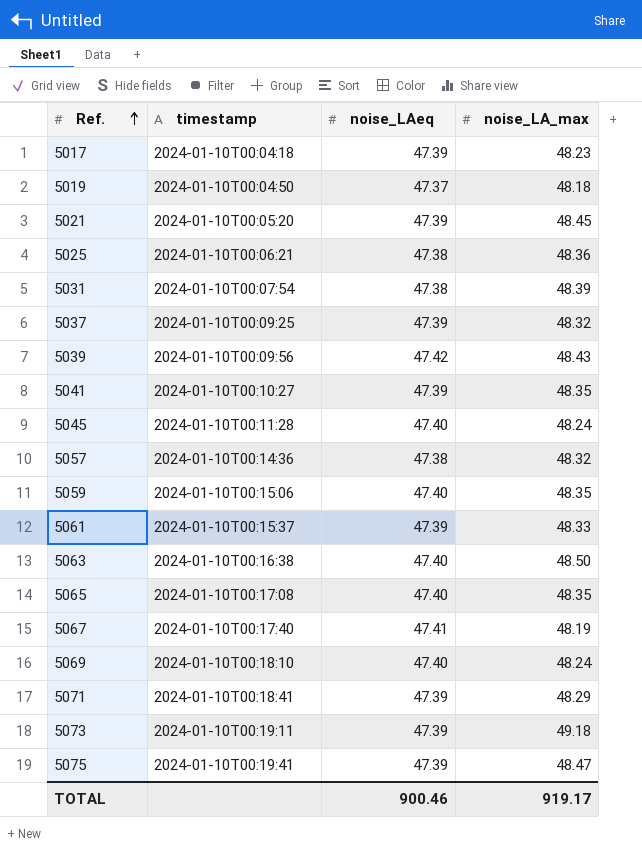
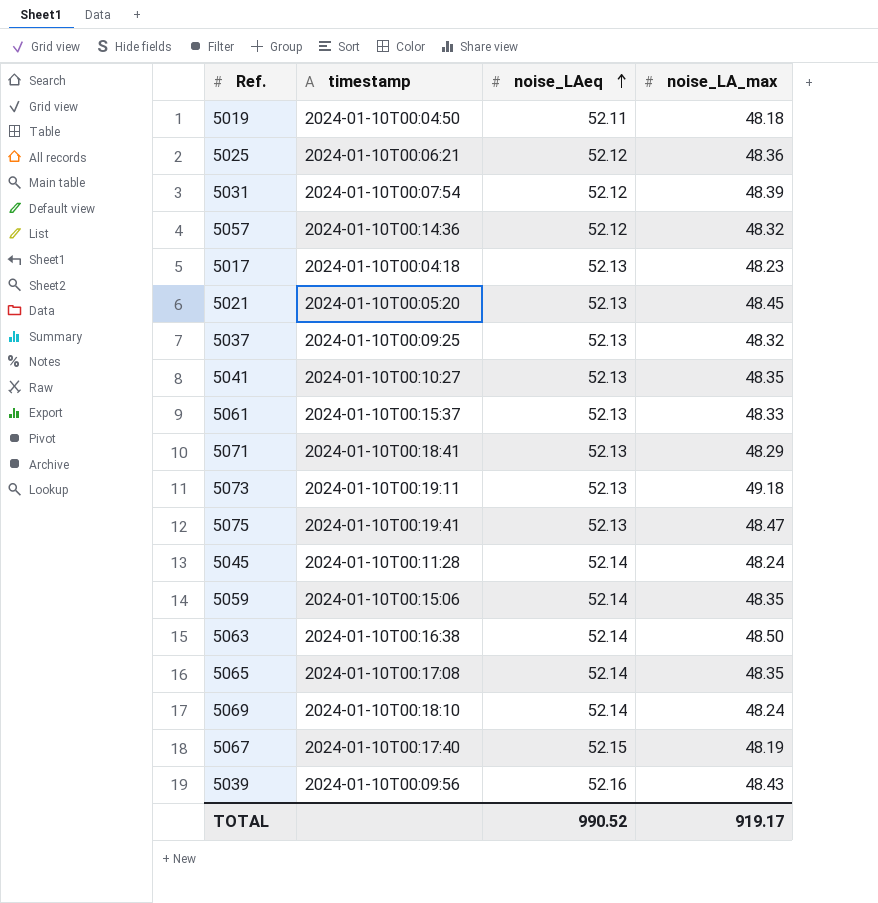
row order: Ref. ascending -> noise_LAeq ascending
5019 | noise_LAeq: 47.37 -> 52.11
5025 | noise_LAeq: 47.38 -> 52.12
5031 | noise_LAeq: 47.38 -> 52.12
5057 | noise_LAeq: 47.38 -> 52.12
5017 | noise_LAeq: 47.39 -> 52.13
5021 | noise_LAeq: 47.39 -> 52.13
5037 | noise_LAeq: 47.39 -> 52.13
5041 | noise_LAeq: 47.39 -> 52.13
5061 | noise_LAeq: 47.39 -> 52.13
5071 | noise_LAeq: 47.39 -> 52.13
5073 | noise_LAeq: 47.39 -> 52.13
5075 | noise_LAeq: 47.39 -> 52.13
5045 | noise_LAeq: 47.40 -> 52.14
5059 | noise_LAeq: 47.40 -> 52.14
5063 | noise_LAeq: 47.40 -> 52.14
5065 | noise_LAeq: 47.40 -> 52.14
5069 | noise_LAeq: 47.40 -> 52.14
5067 | noise_LAeq: 47.41 -> 52.15
5039 | noise_LAeq: 47.42 -> 52.16
TOTAL | noise_LAeq: 900.46 -> 990.52

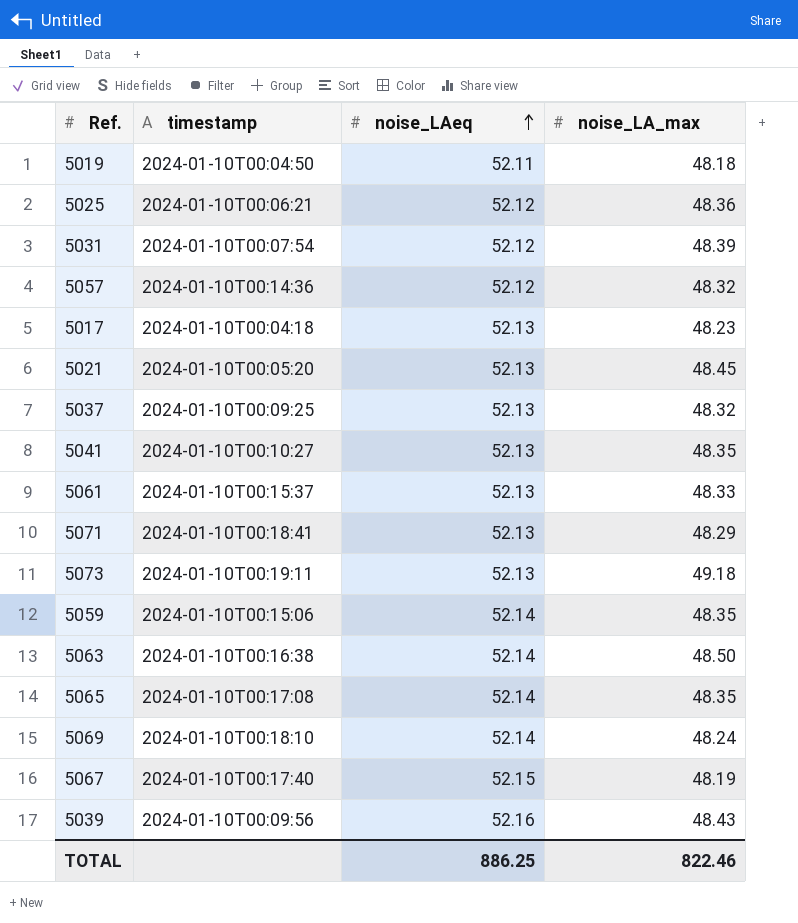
row 5075: 2024-01-10T00:19:41 | 52.13 | 48.47 -> none
row 5045: 2024-01-10T00:11:28 | 52.14 | 48.24 -> none
TOTAL | noise_LAeq: 990.52 -> 886.25
TOTAL | noise_LA_max: 919.17 -> 822.46

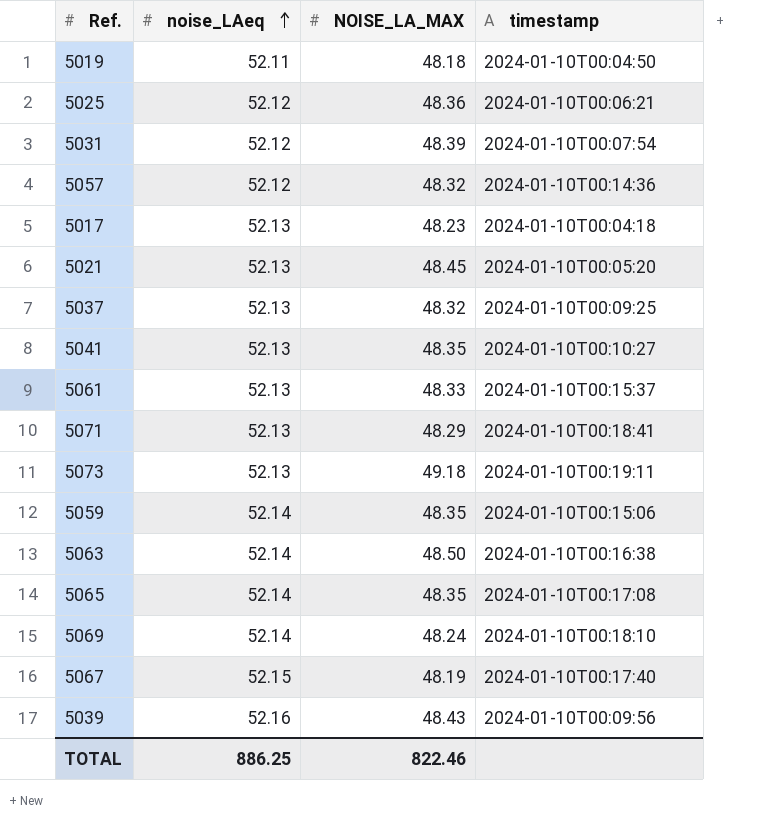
column name: noise_LA_max -> NOISE_LA_MAX
column timestamp | position: 2 -> 4

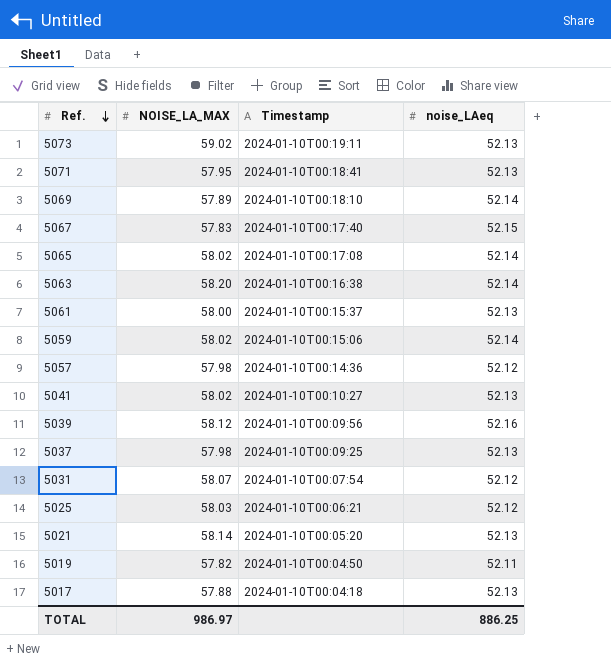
row order: noise_LAeq ascending -> Ref. descending
column name: timestamp -> Timestamp
column noise_LAeq | position: 2 -> 4
5073 | NOISE_LA_MAX: 49.18 -> 59.02
5071 | NOISE_LA_MAX: 48.29 -> 57.95
5069 | NOISE_LA_MAX: 48.24 -> 57.89
5067 | NOISE_LA_MAX: 48.19 -> 57.83
5065 | NOISE_LA_MAX: 48.35 -> 58.02
5063 | NOISE_LA_MAX: 48.50 -> 58.20
5061 | NOISE_LA_MAX: 48.33 -> 58.00
5059 | NOISE_LA_MAX: 48.35 -> 58.02
5057 | NOISE_LA_MAX: 48.32 -> 57.98
5041 | NOISE_LA_MAX: 48.35 -> 58.02
5039 | NOISE_LA_MAX: 48.43 -> 58.12
5037 | NOISE_LA_MAX: 48.32 -> 57.98
5031 | NOISE_LA_MAX: 48.39 -> 58.07
5025 | NOISE_LA_MAX: 48.36 -> 58.03
5021 | NOISE_LA_MAX: 48.45 -> 58.14
5019 | NOISE_LA_MAX: 48.18 -> 57.82
5017 | NOISE_LA_MAX: 48.23 -> 57.88
TOTAL | NOISE_LA_MAX: 822.46 -> 986.97

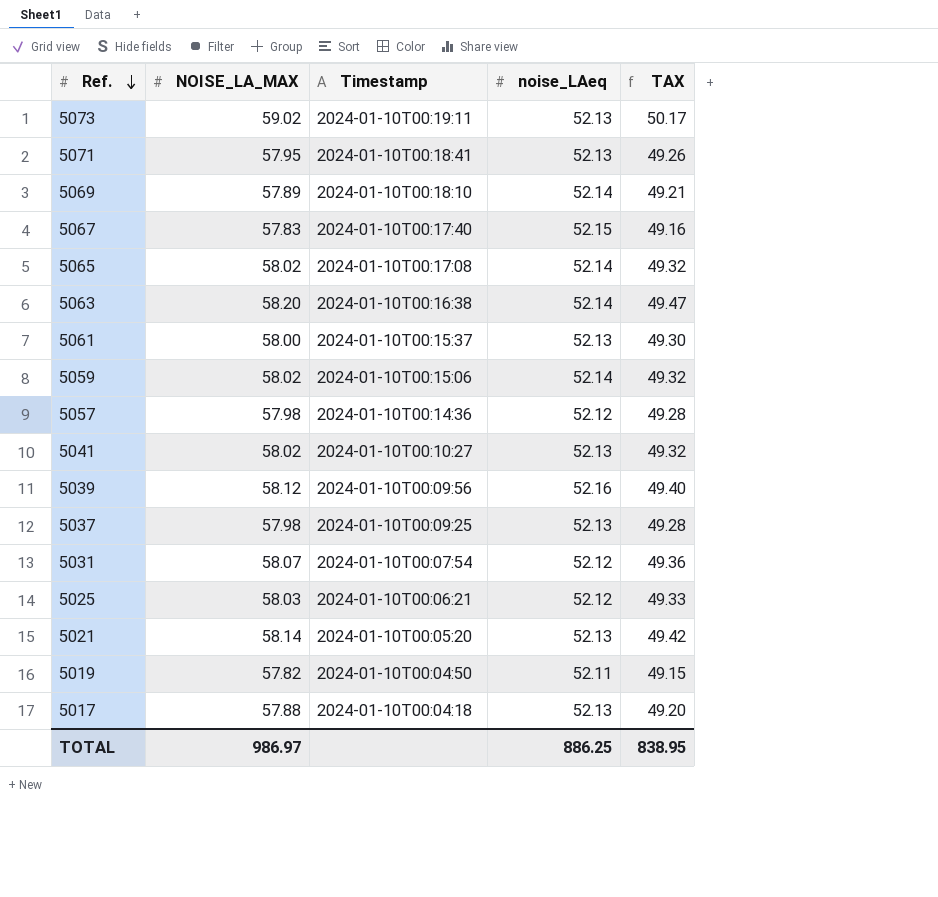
column TAX | formula: none -> [NOISE_LA_MAX] * 0.85

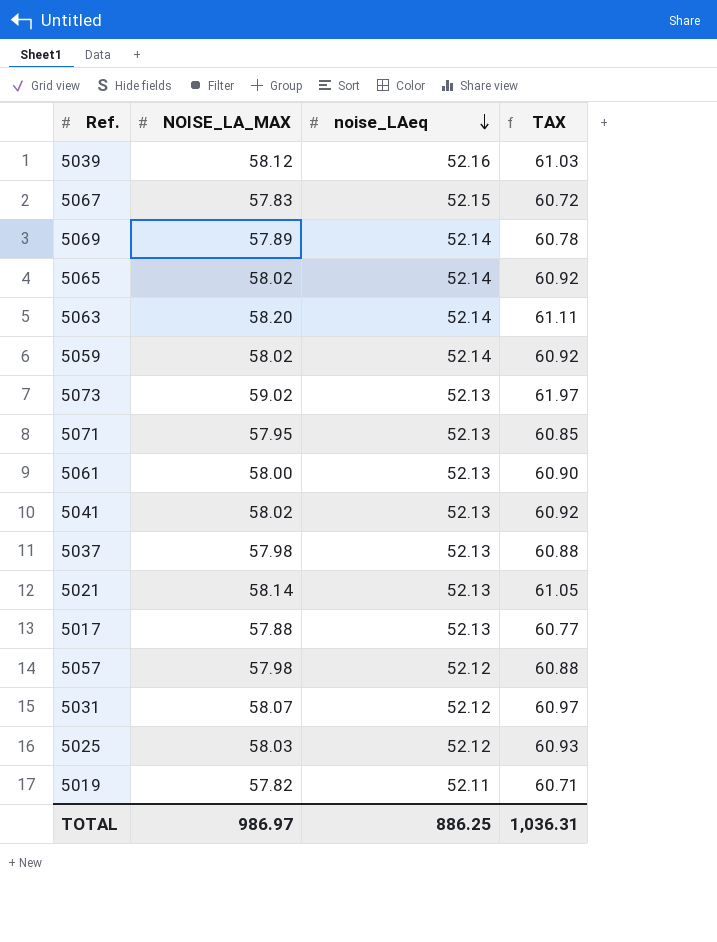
row order: Ref. descending -> noise_LAeq descending
column Timestamp | position: 3 -> none
column TAX | formula: [NOISE_LA_MAX] * 0.85 -> [NOISE_LA_MAX] * 1.05
TOTAL | TAX: 838.95 -> 1,036.31

